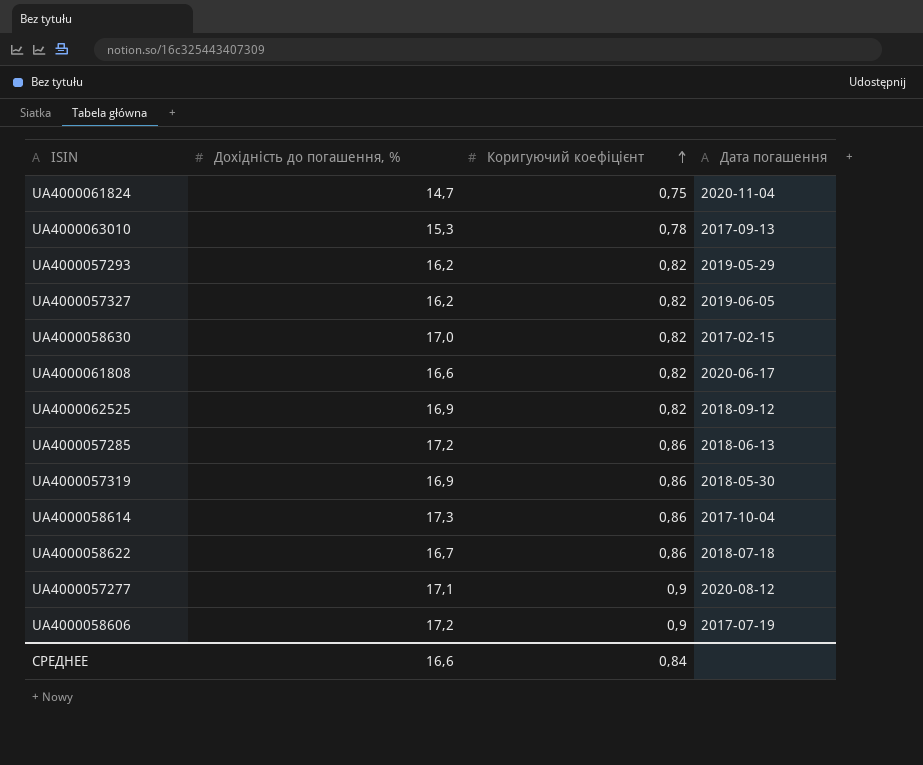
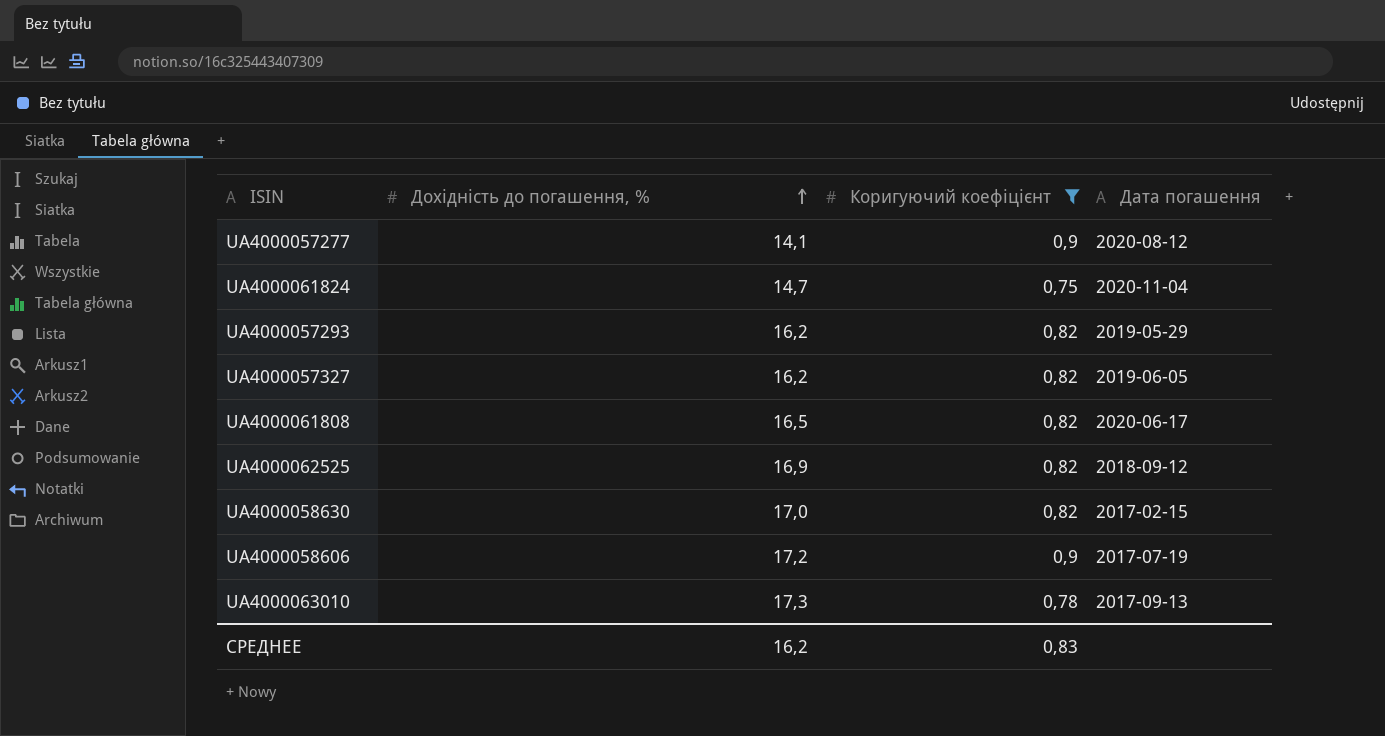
filter: none -> Коригуючий коефіцієнт != 0,86
row order: Коригуючий коефіцієнт ascending -> Дохідність до погашення, % ascending
UA4000057277 | Дохідність до погашення, %: 17,1 -> 14,1
UA4000061808 | Дохідність до погашення, %: 16,6 -> 16,5
UA4000063010 | Дохідність до погашення, %: 15,3 -> 17,3
СРЕДНЕЕ | Дохідність до погашення, %: 16,6 -> 16,2
СРЕДНЕЕ | Коригуючий коефіцієнт: 0,84 -> 0,83

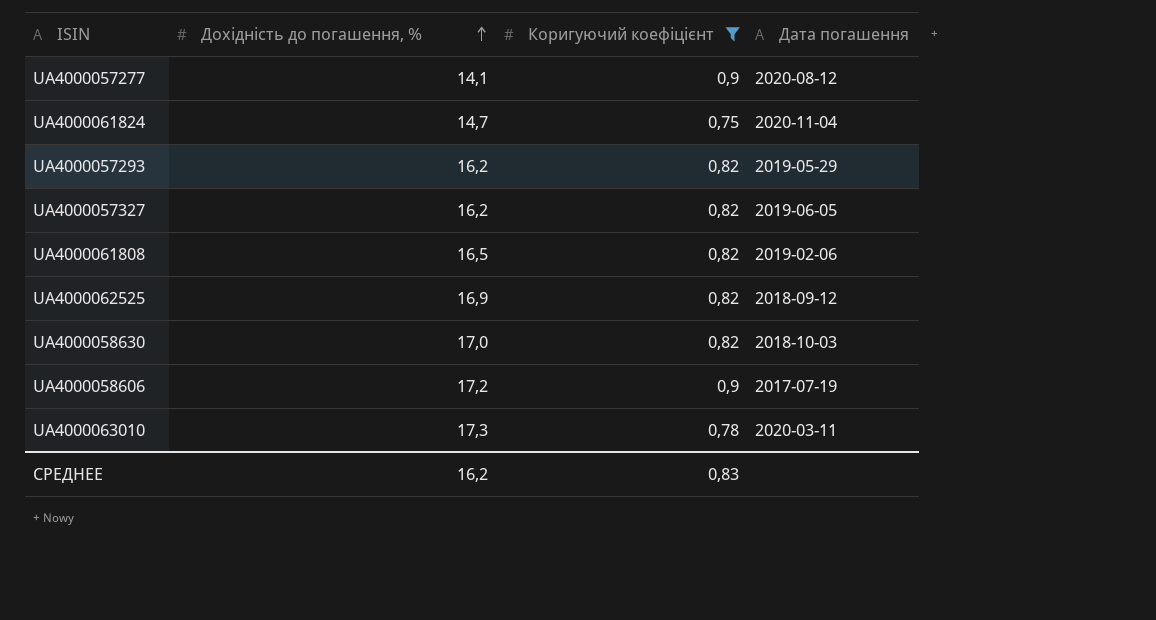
UA4000061808 | Дата погашення: 2020-06-17 -> 2019-02-06
UA4000058630 | Дата погашення: 2017-02-15 -> 2018-10-03
UA4000063010 | Дата погашення: 2017-09-13 -> 2020-03-11

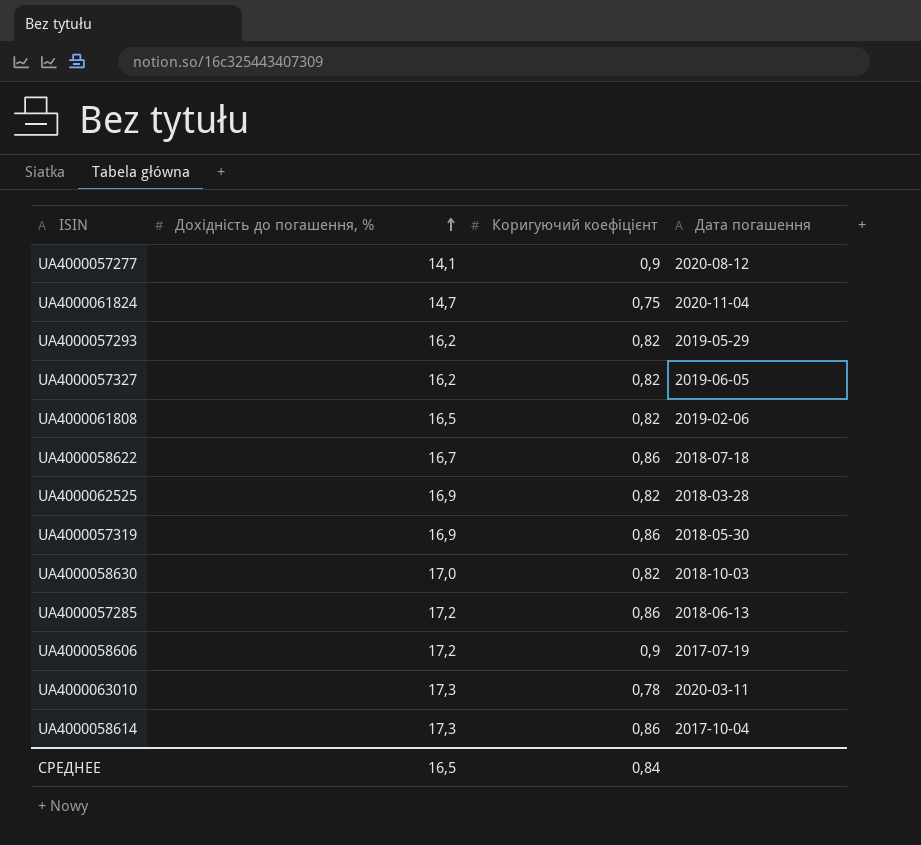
filter: Коригуючий коефіцієнт != 0,86 -> none
UA4000062525 | Дата погашення: 2018-09-12 -> 2018-03-28
СРЕДНЕЕ | Дохідність до погашення, %: 16,2 -> 16,5
СРЕДНЕЕ | Коригуючий коефіцієнт: 0,83 -> 0,84

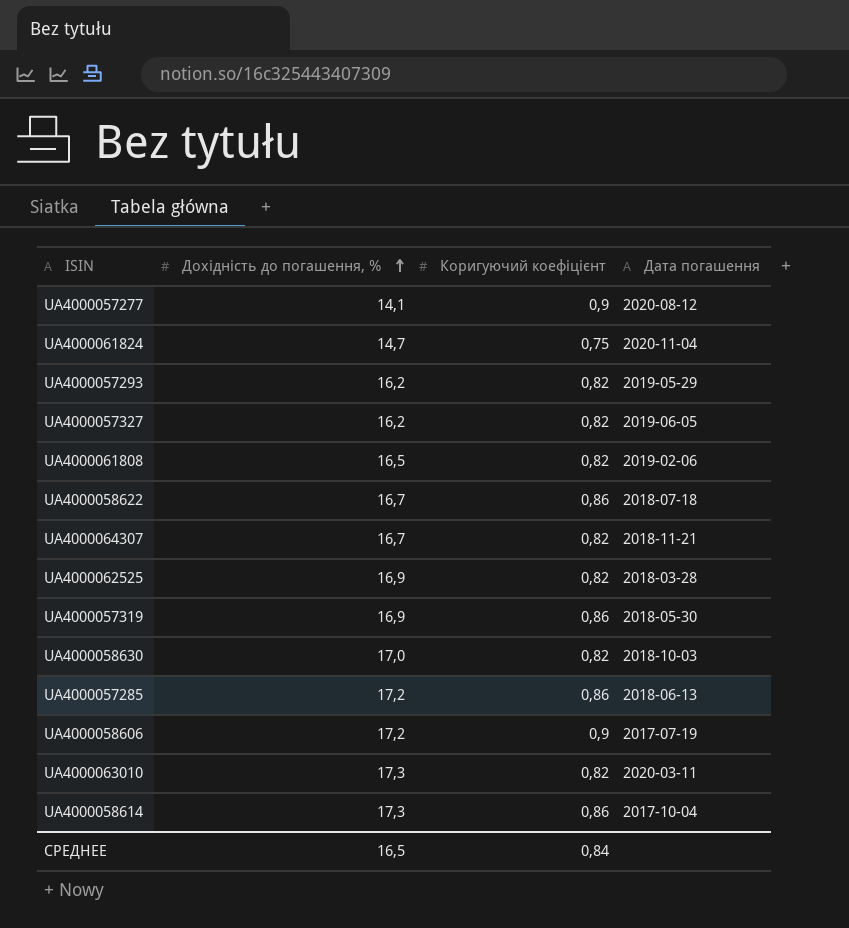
row UA4000064307: none -> 16,7 | 0,82 | 2018-11-21
UA4000063010 | Коригуючий коефіцієнт: 0,78 -> 0,82

